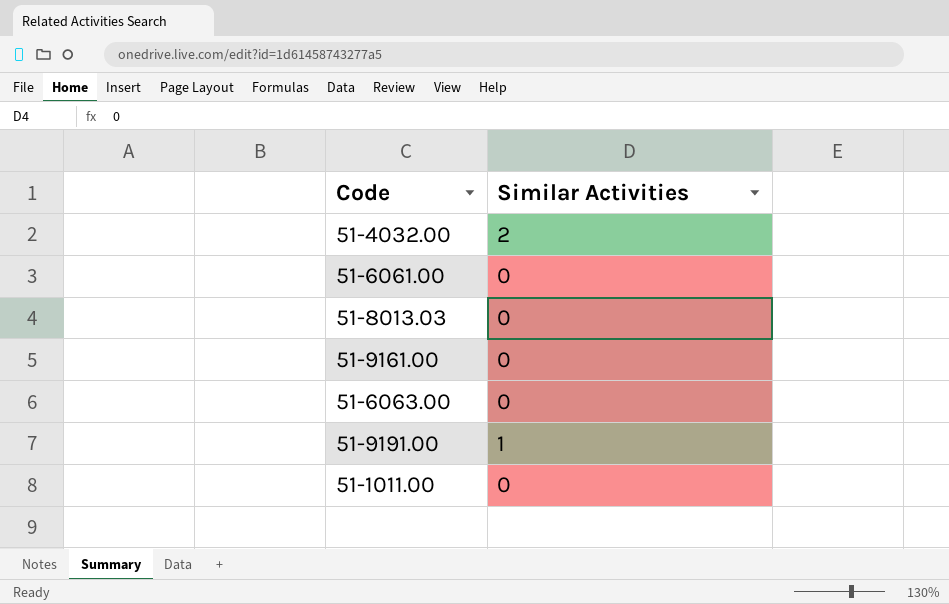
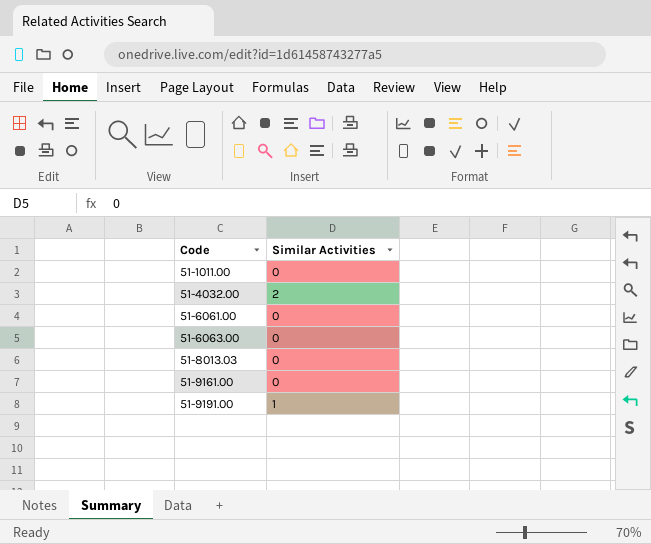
row order: none -> Code ascending

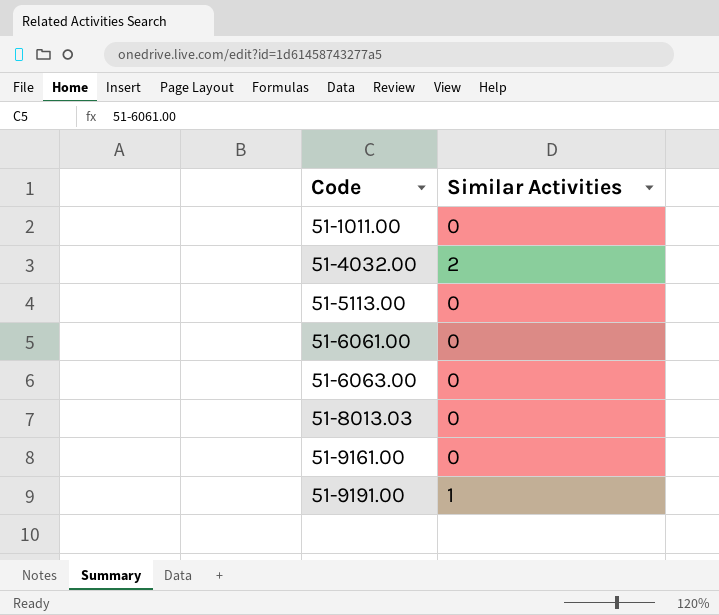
row 51-5113.00: none -> 0

